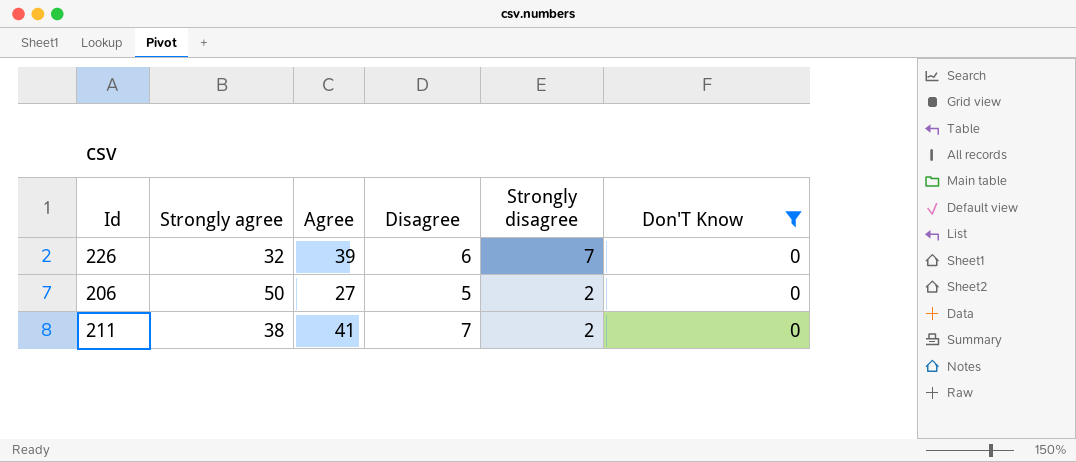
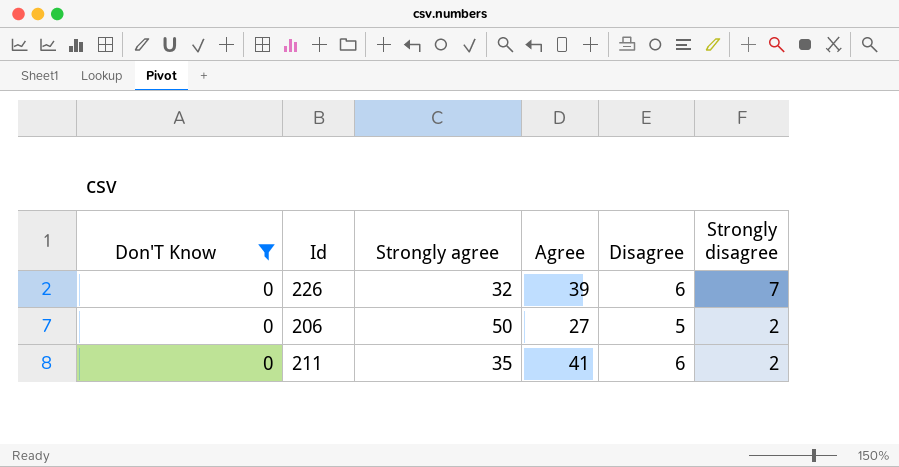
column Don'T Know | position: 6 -> 1
211 | Strongly agree: 38 -> 35
211 | Disagree: 7 -> 6

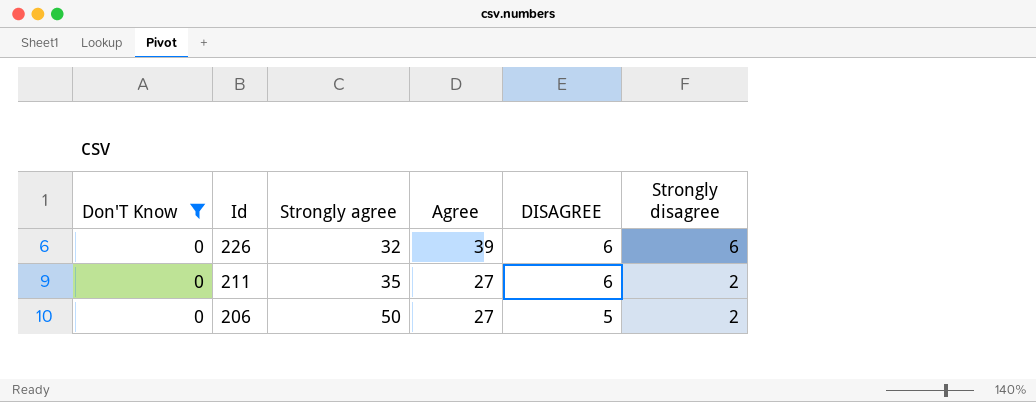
row order: Strongly disagree descending -> Id descending
column name: Disagree -> DISAGREE
226 | Strongly disagree: 7 -> 6
211 | Agree: 41 -> 27

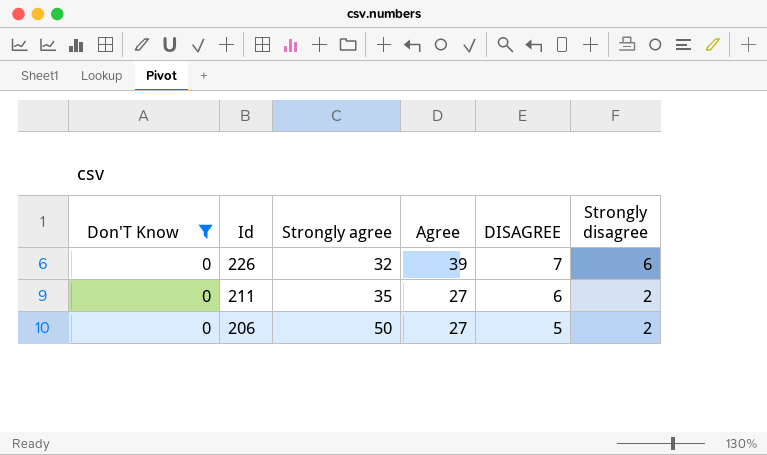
226 | DISAGREE: 6 -> 7

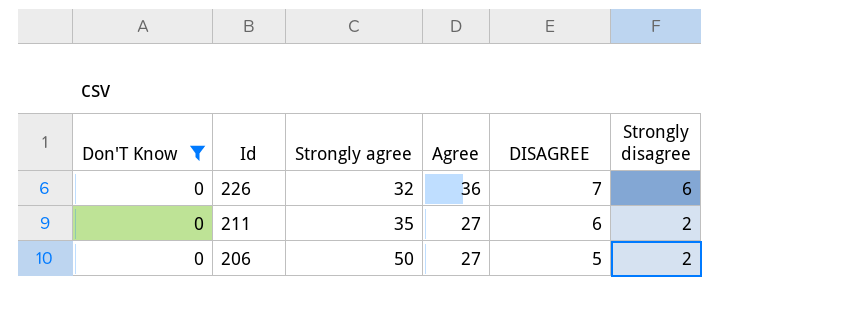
226 | Agree: 39 -> 36

